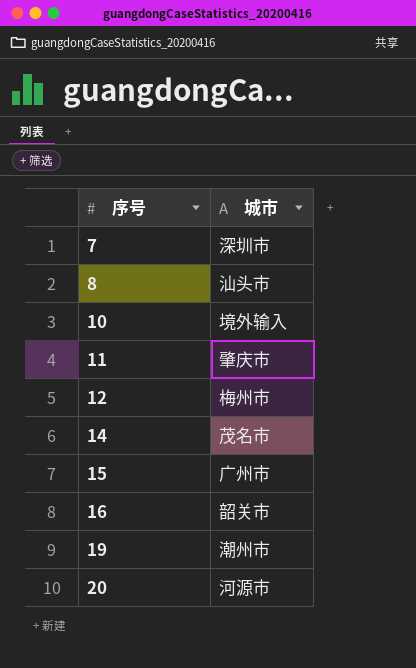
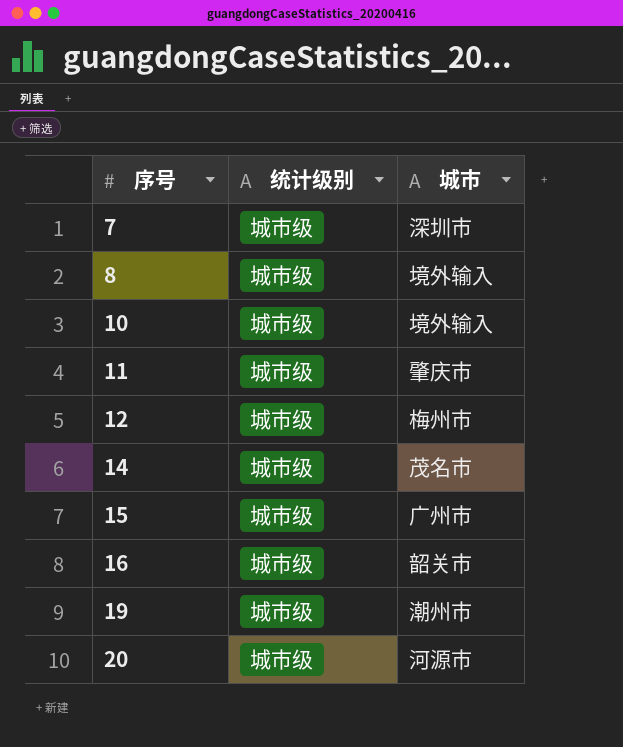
column 统计级别 | position: none -> 2
8 | 城市: 汕头市 -> 境外输入

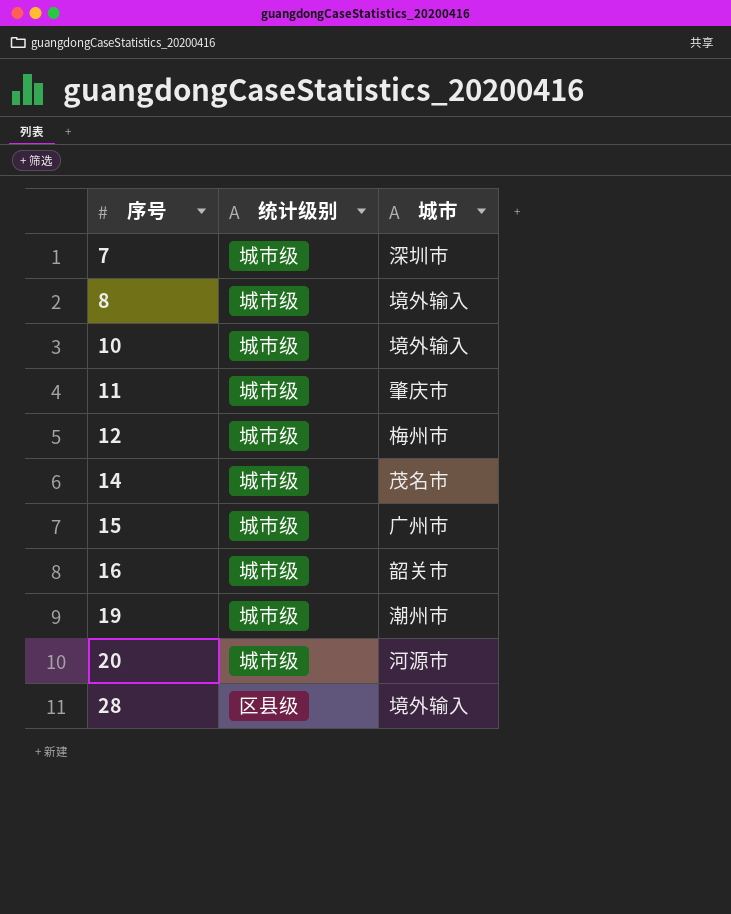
row 28: none -> 区县级 | 境外输入

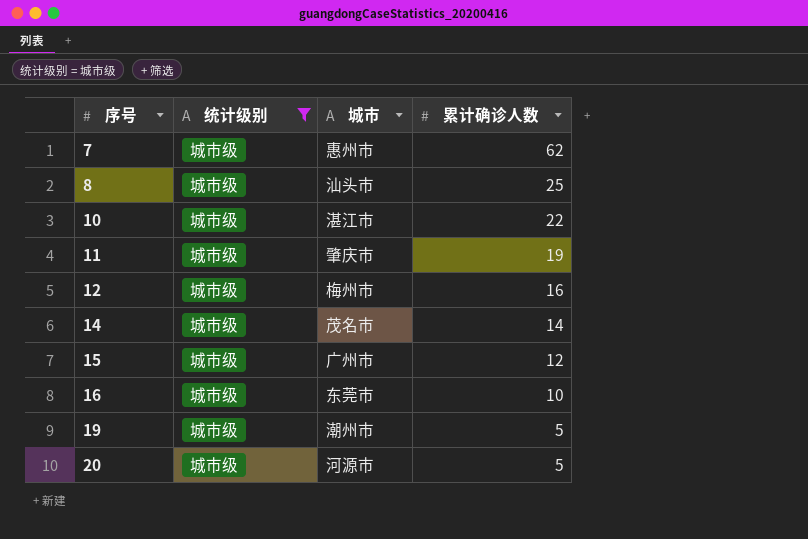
filter: none -> 统计级别 = 城市级
column 累计确诊人数 | position: none -> 4
7 | 城市: 深圳市 -> 惠州市
8 | 城市: 境外输入 -> 汕头市
10 | 城市: 境外输入 -> 湛江市
16 | 城市: 韶关市 -> 东莞市

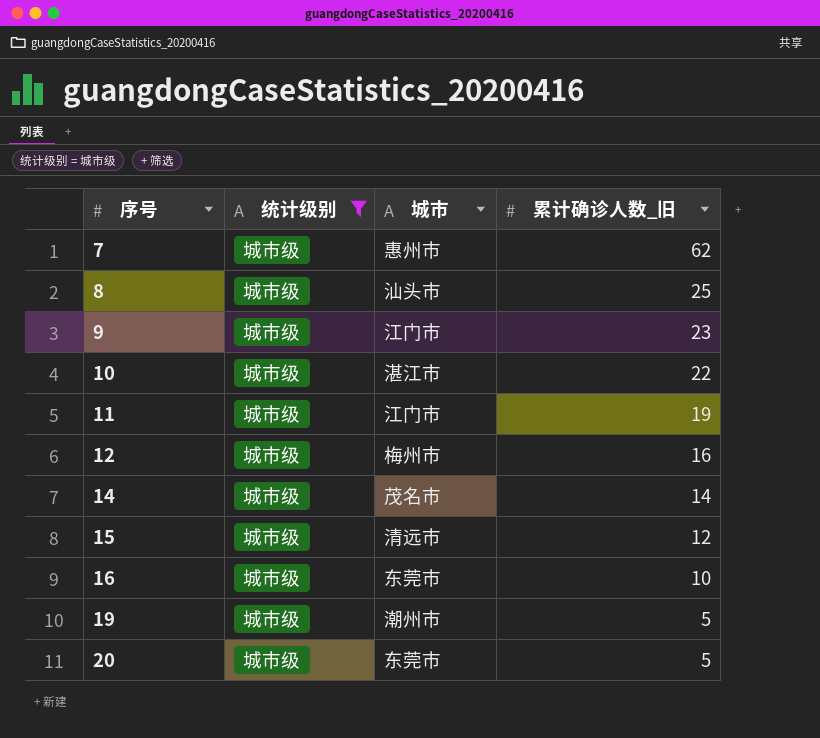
column name: 累计确诊人数 -> 累计确诊人数_旧
row 9: none -> 城市级 | 江门市 | 23
11 | 城市: 肇庆市 -> 江门市
15 | 城市: 广州市 -> 清远市
20 | 城市: 河源市 -> 东莞市

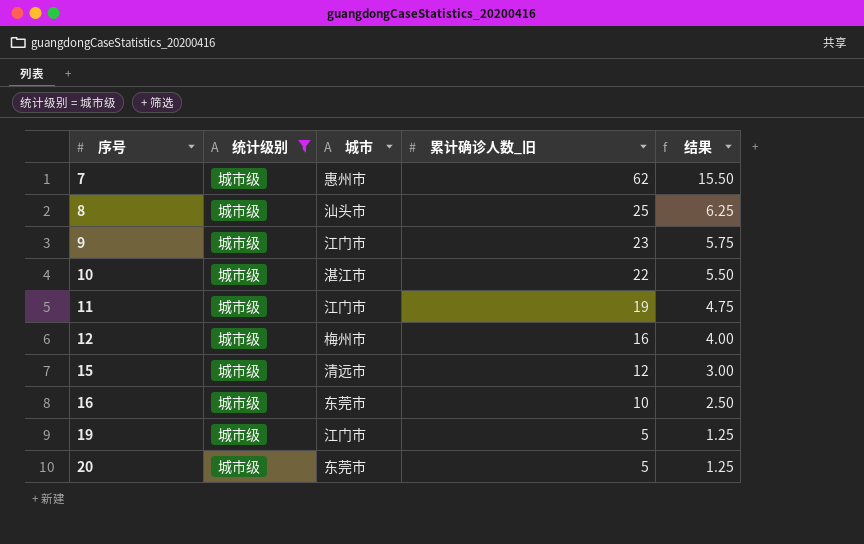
column 结果 | formula: none -> [累计确诊人数_旧] * 0.25
row 14: 城市级 | 茂名市 | 14 -> none
19 | 城市: 潮州市 -> 江门市

